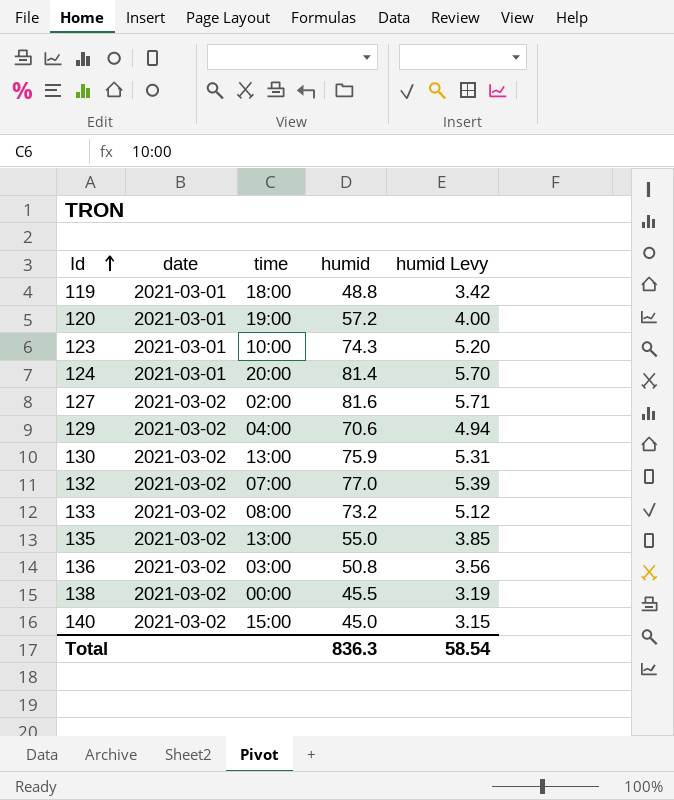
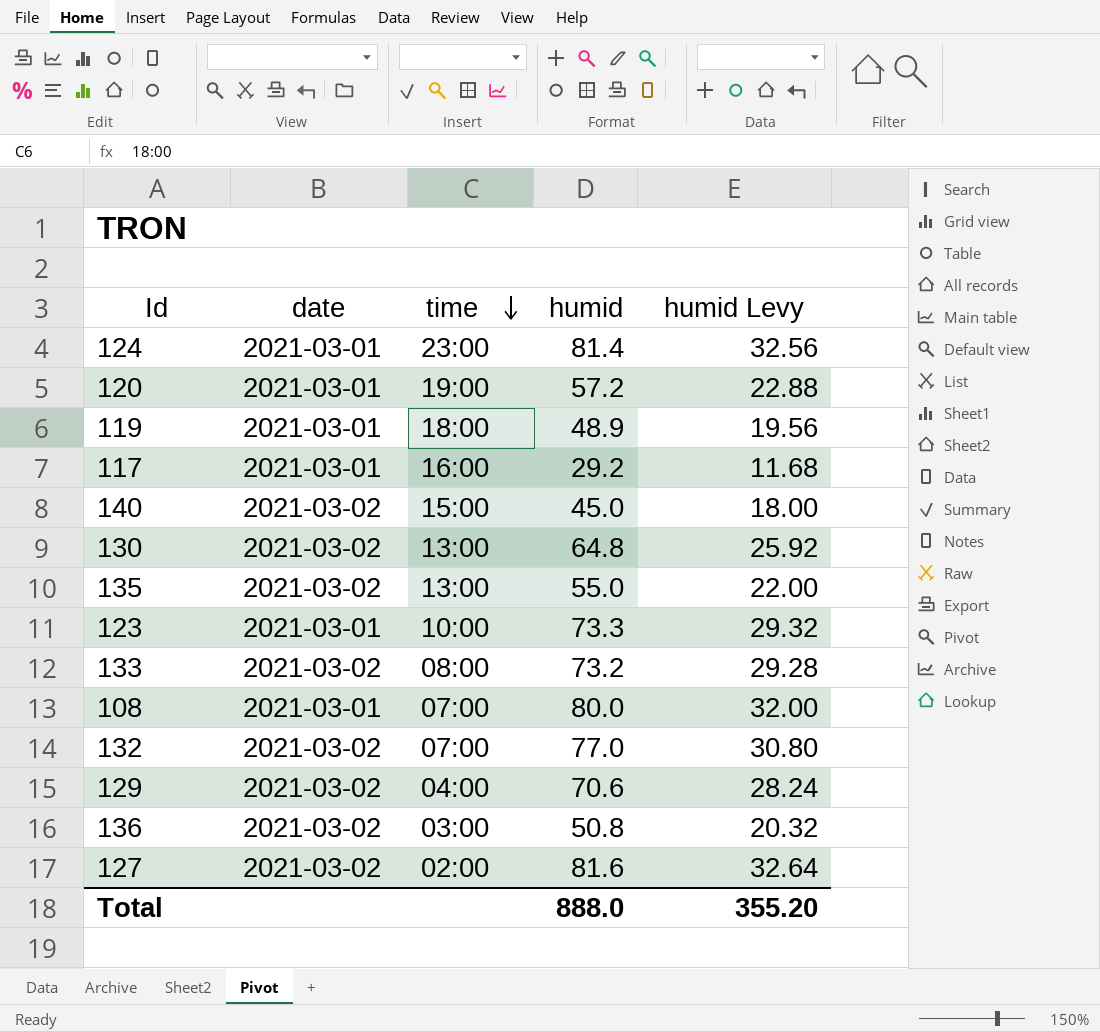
row order: Id ascending -> time descending
column humid Levy | formula: [humid] * 0.07 -> [humid] * 0.4
row 138: 2021-03-02 | 00:00 | 45.5 | 3.19 -> none
124 | time: 20:00 -> 23:00
119 | humid: 48.8 -> 48.9
row 117: none -> 2021-03-01 | 16:00 | 29.2 | 11.68
130 | humid: 75.9 -> 64.8
123 | humid: 74.3 -> 73.3
row 108: none -> 2021-03-01 | 07:00 | 80.0 | 32.00
Total | humid: 836.3 -> 888.0
Total | humid Levy: 58.54 -> 355.20

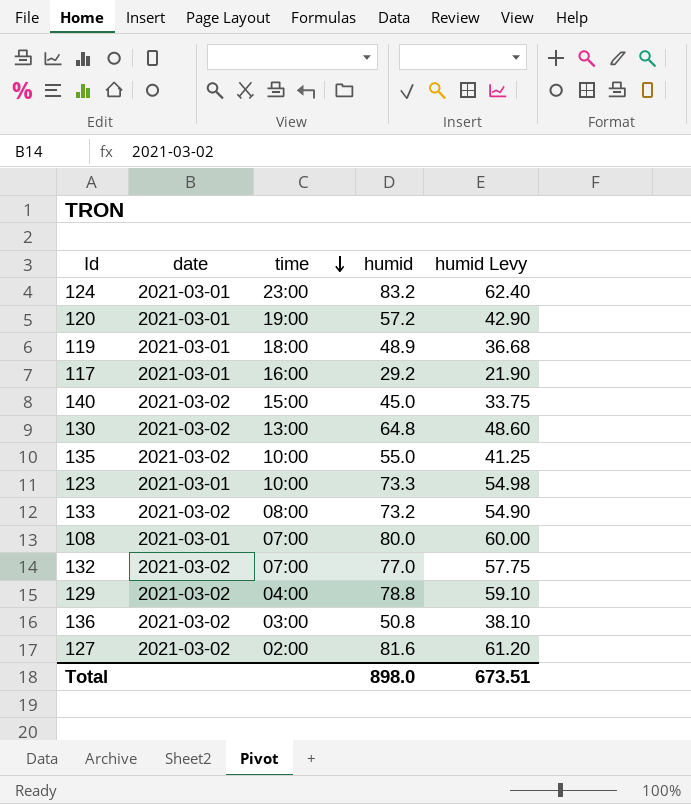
column humid Levy | formula: [humid] * 0.4 -> [humid] * 0.75
124 | humid: 81.4 -> 83.2
135 | time: 13:00 -> 10:00
129 | humid: 70.6 -> 78.8
Total | humid: 888.0 -> 898.0
Total | humid Levy: 355.20 -> 673.51

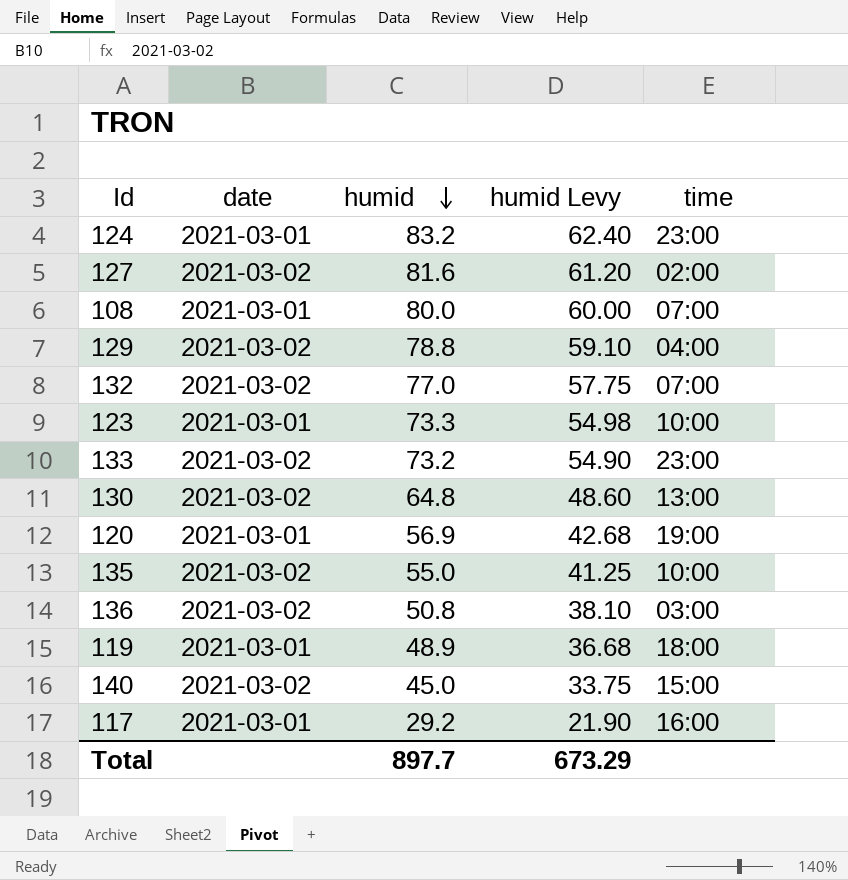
row order: time descending -> humid descending
column time | position: 3 -> 5
133 | time: 08:00 -> 23:00
120 | humid: 57.2 -> 56.9
120 | humid Levy: 42.90 -> 42.68
Total | humid: 898.0 -> 897.7
Total | humid Levy: 673.51 -> 673.29

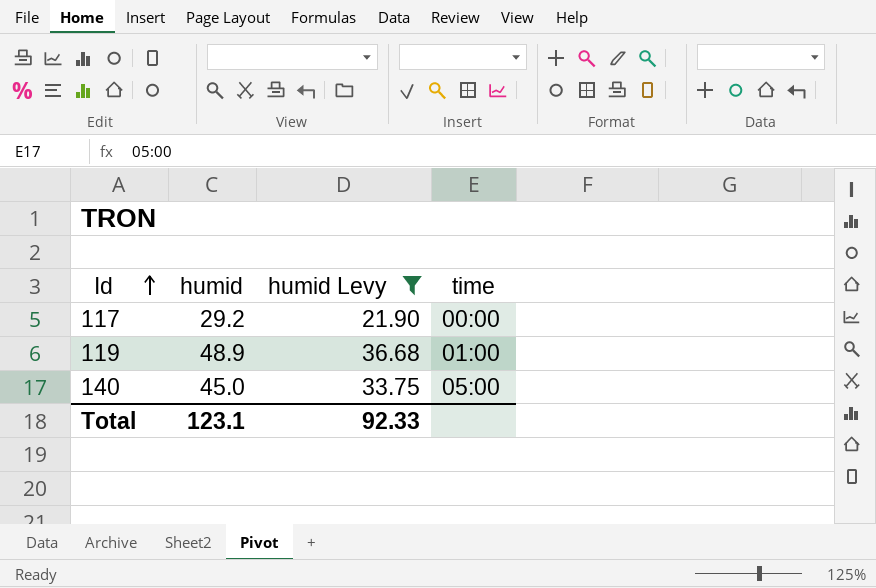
filter: none -> humid Levy <= 36.68
row order: humid descending -> Id ascending
column date | position: 2 -> none
117 | time: 16:00 -> 00:00
119 | time: 18:00 -> 01:00
140 | time: 15:00 -> 05:00
Total | humid: 897.7 -> 123.1
Total | humid Levy: 673.29 -> 92.33

